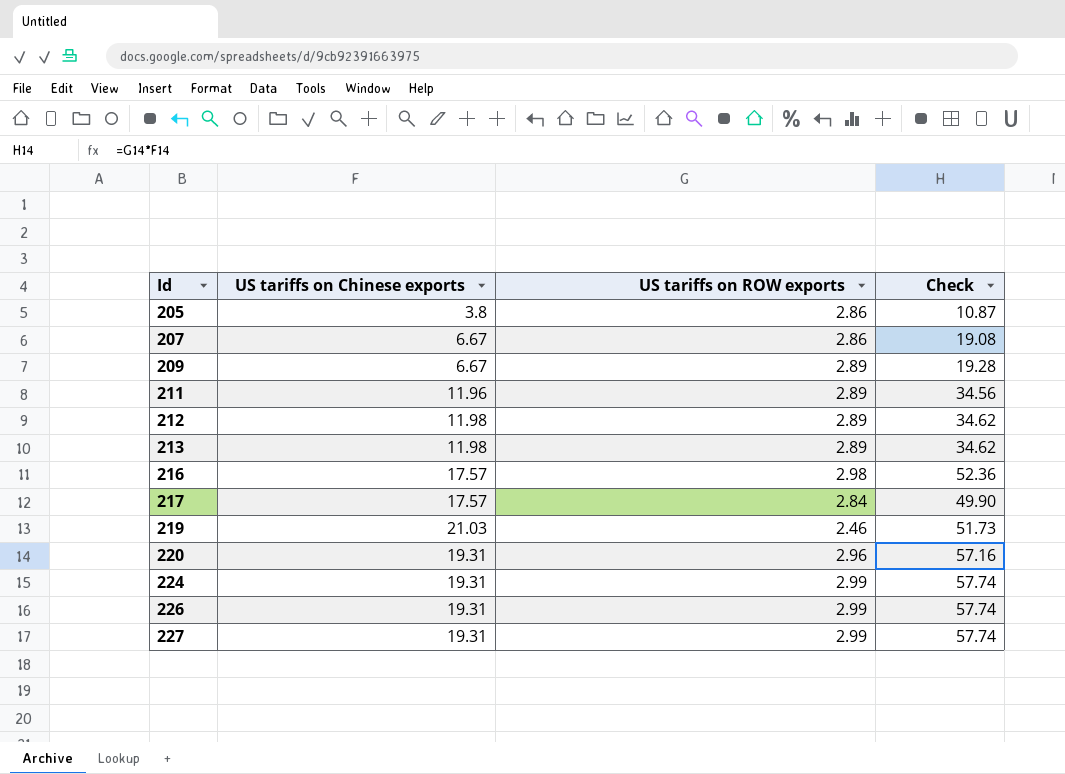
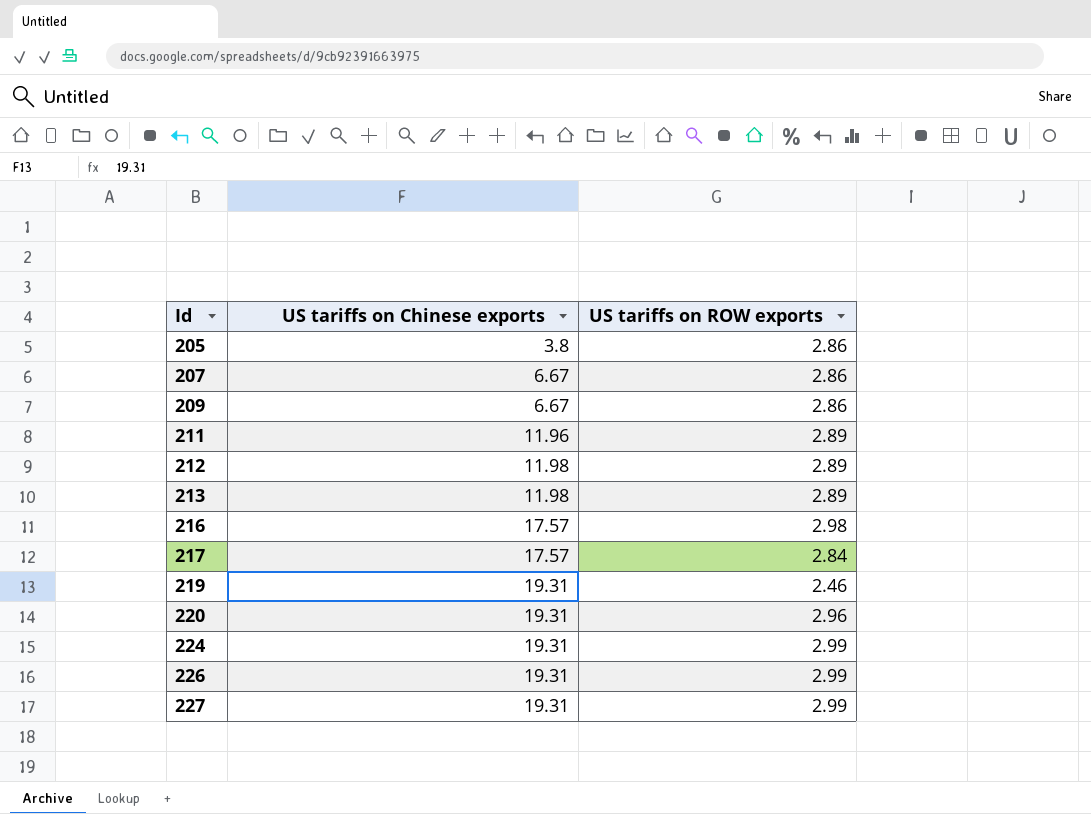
column Check | formula: [US tariffs on Chinese exports] * [US tariffs on ROW exports] -> none
209 | US tariffs on ROW exports: 2.89 -> 2.86
219 | US tariffs on Chinese exports: 21.03 -> 19.31

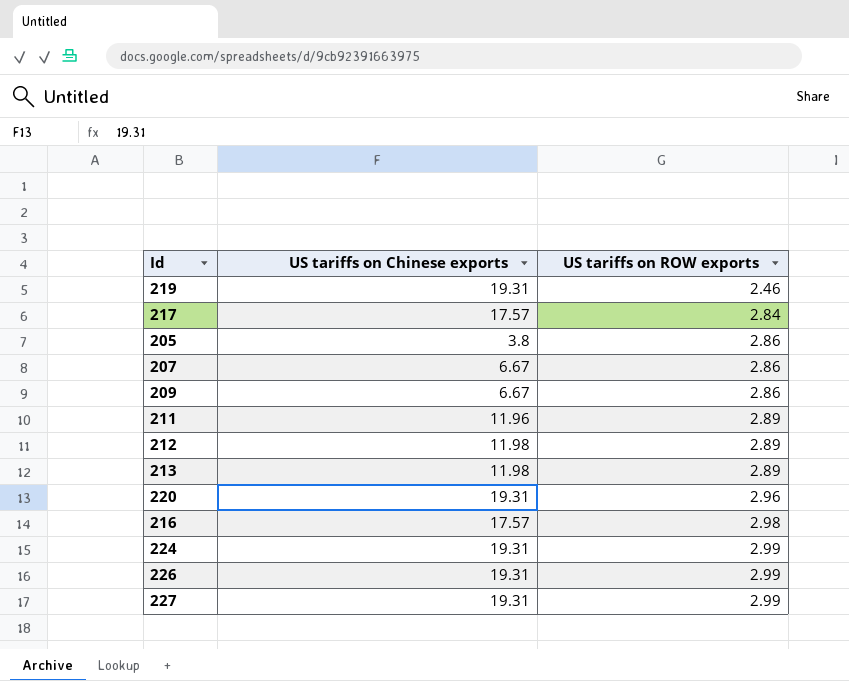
row order: Id ascending -> US tariffs on ROW exports ascending

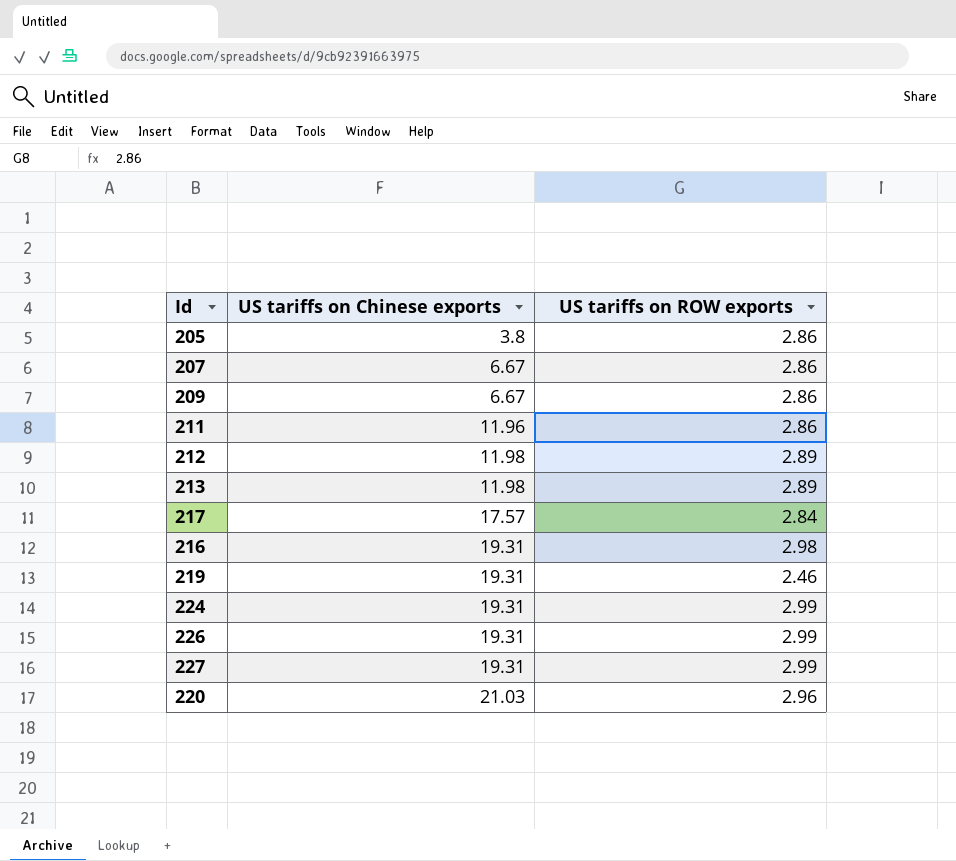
row order: US tariffs on ROW exports ascending -> US tariffs on Chinese exports ascending
211 | US tariffs on ROW exports: 2.89 -> 2.86
216 | US tariffs on Chinese exports: 17.57 -> 19.31
220 | US tariffs on Chinese exports: 19.31 -> 21.03

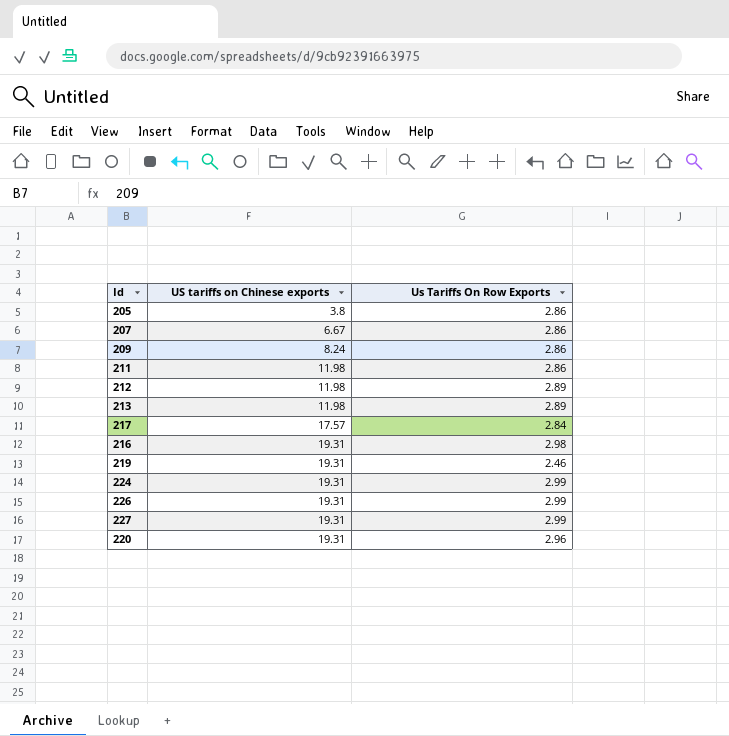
column name: US tariffs on ROW exports -> Us Tariffs On Row Exports
209 | US tariffs on Chinese exports: 6.67 -> 8.24
211 | US tariffs on Chinese exports: 11.96 -> 11.98
220 | US tariffs on Chinese exports: 21.03 -> 19.31

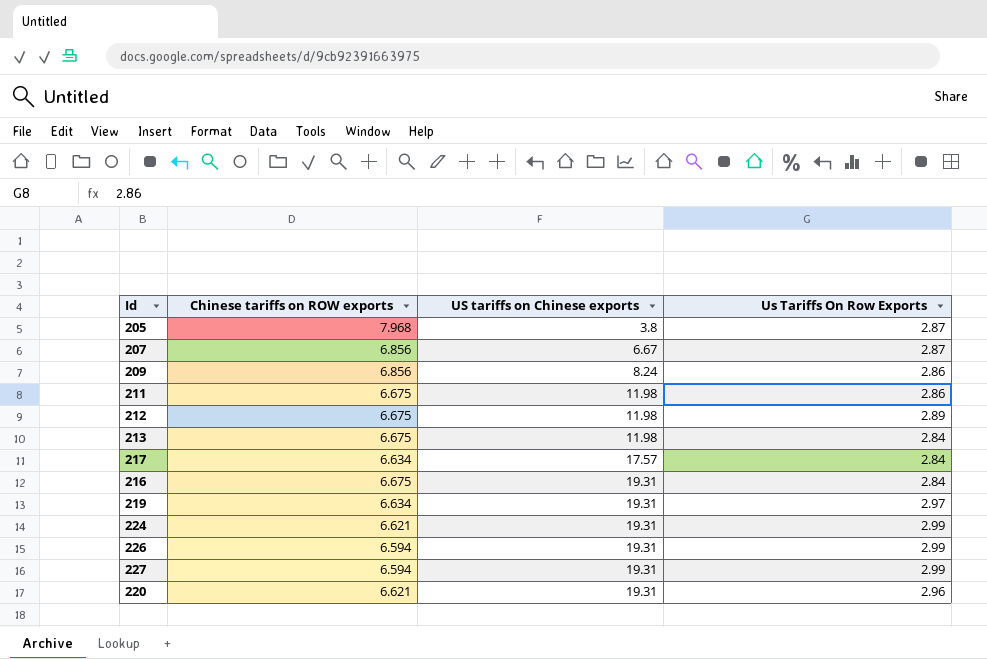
column Chinese tariffs on ROW exports | position: none -> 2
205 | Us Tariffs On Row Exports: 2.86 -> 2.87
207 | Us Tariffs On Row Exports: 2.86 -> 2.87
213 | Us Tariffs On Row Exports: 2.89 -> 2.84
216 | Us Tariffs On Row Exports: 2.98 -> 2.84
219 | Us Tariffs On Row Exports: 2.46 -> 2.97

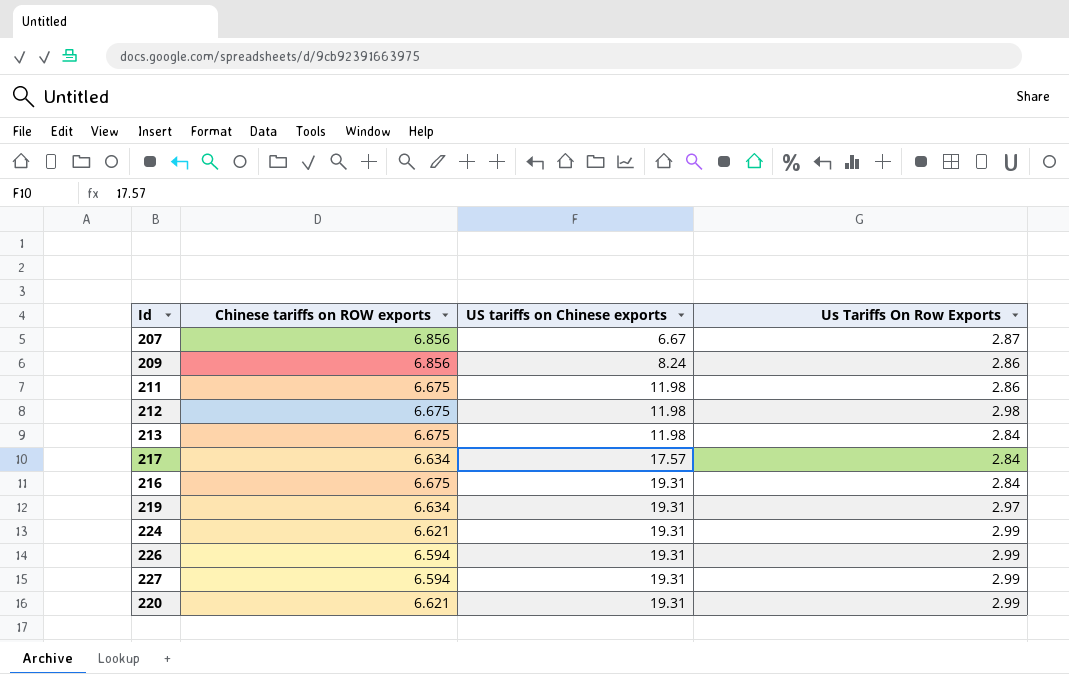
row 205: 7.968 | 3.8 | 2.87 -> none
212 | Us Tariffs On Row Exports: 2.89 -> 2.98
220 | Us Tariffs On Row Exports: 2.96 -> 2.99

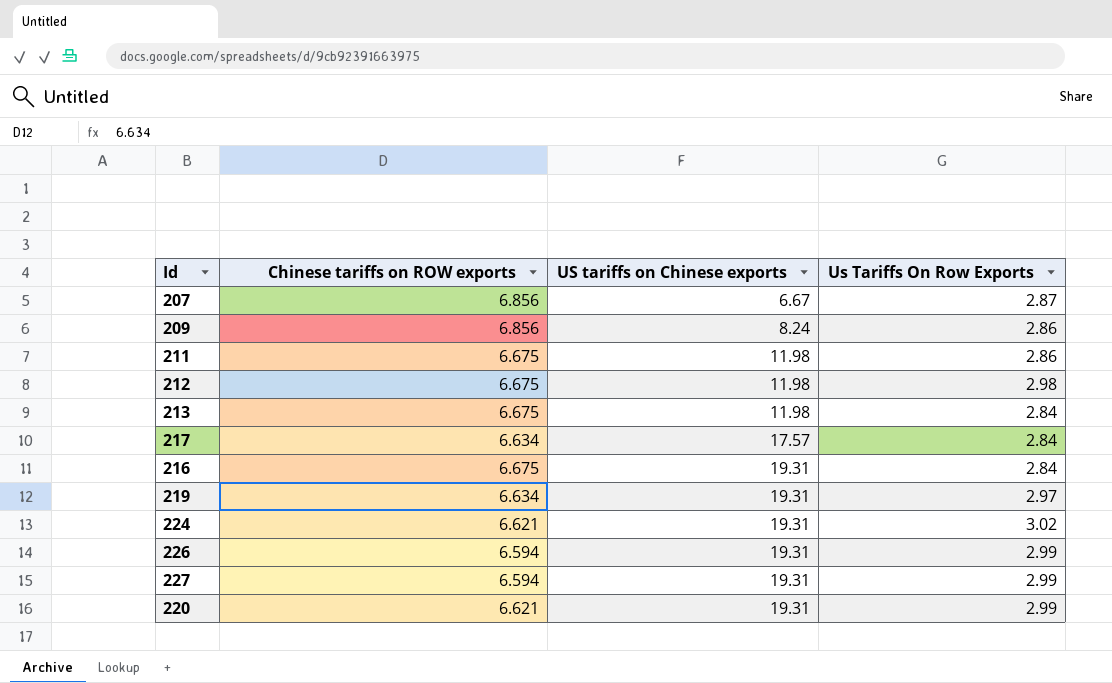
224 | Us Tariffs On Row Exports: 2.99 -> 3.02

